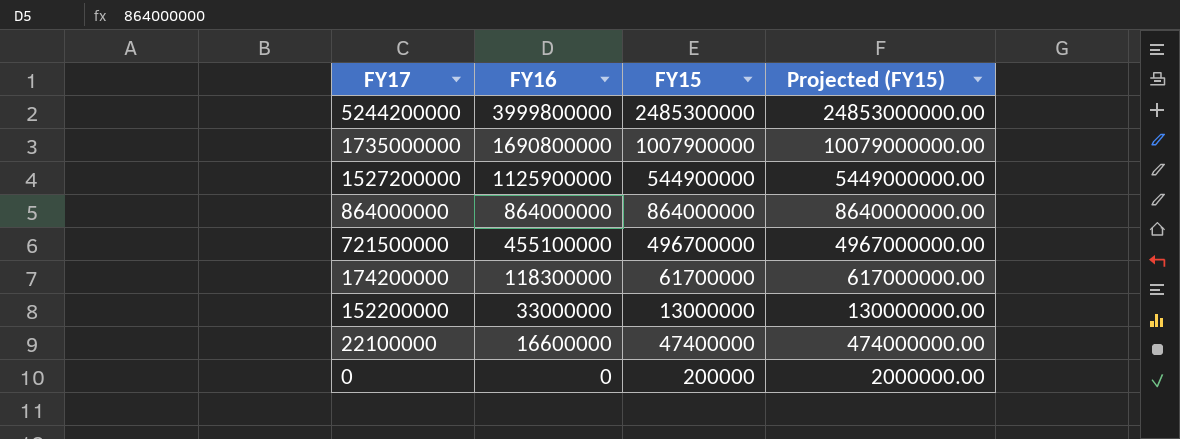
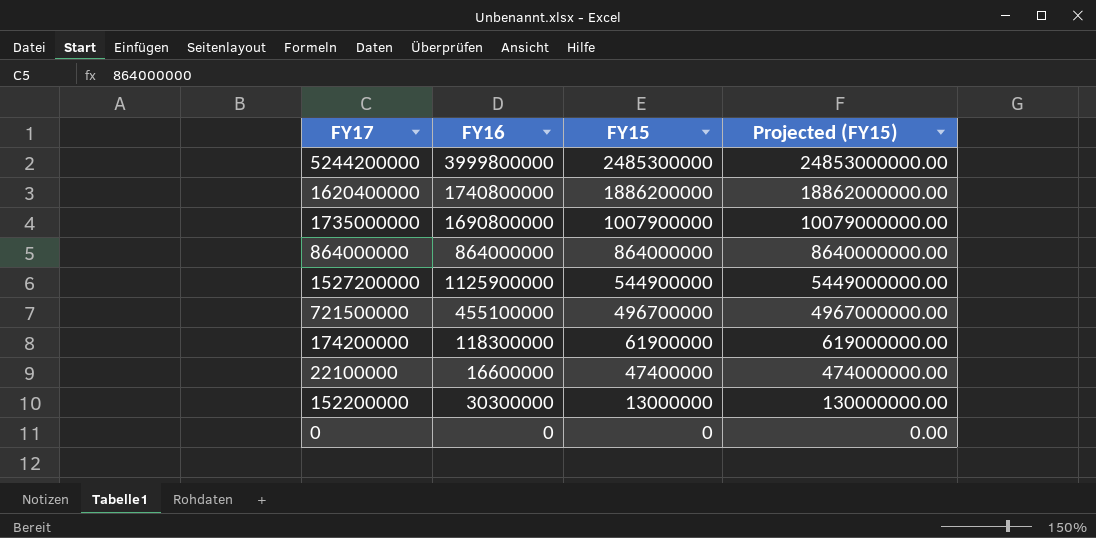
row order: FY17 descending -> FY15 descending
row 1620400000: none -> 1740800000 | 1886200000 | 18862000000.00
174200000 | FY15: 61700000 -> 61900000
174200000 | Projected (FY15): 617000000.00 -> 619000000.00
152200000 | FY16: 33000000 -> 30300000
0 | FY15: 200000 -> 0
0 | Projected (FY15): 2000000.00 -> 0.00

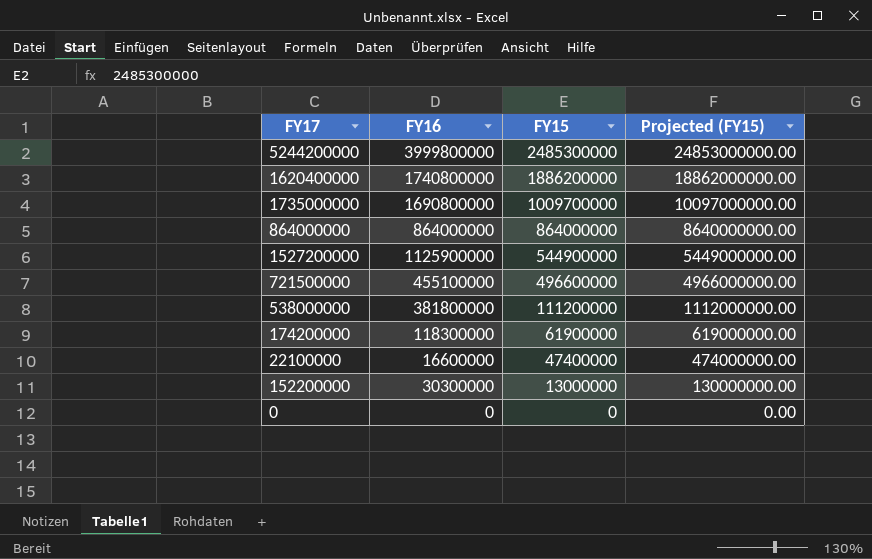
1735000000 | FY15: 1007900000 -> 1009700000
1735000000 | Projected (FY15): 10079000000.00 -> 10097000000.00
721500000 | FY15: 496700000 -> 496600000
721500000 | Projected (FY15): 4967000000.00 -> 4966000000.00
row 538000000: none -> 381800000 | 111200000 | 1112000000.00

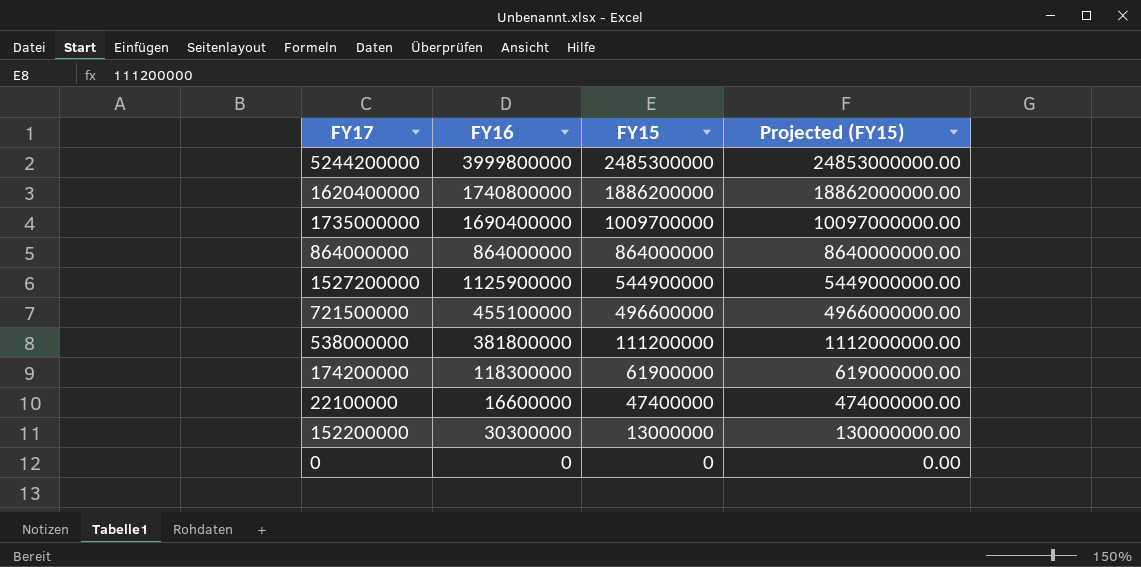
1735000000 | FY16: 1690800000 -> 1690400000

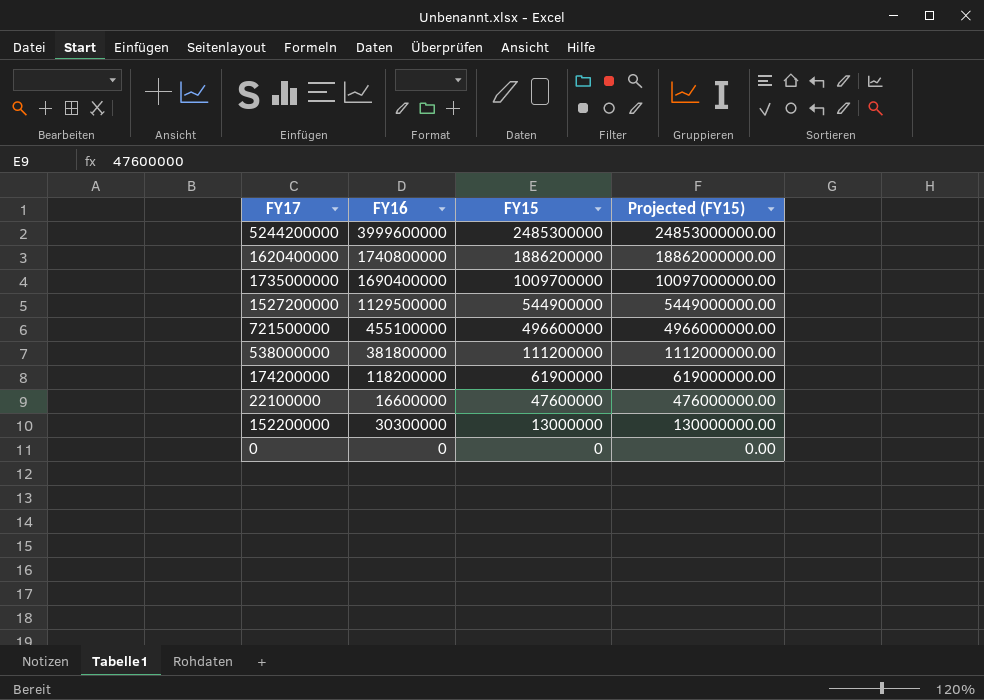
row 864000000: 864000000 | 864000000 | 8640000000.00 -> none
5244200000 | FY16: 3999800000 -> 3999600000
1527200000 | FY16: 1125900000 -> 1129500000
174200000 | FY16: 118300000 -> 118200000
22100000 | FY15: 47400000 -> 47600000
22100000 | Projected (FY15): 474000000.00 -> 476000000.00

